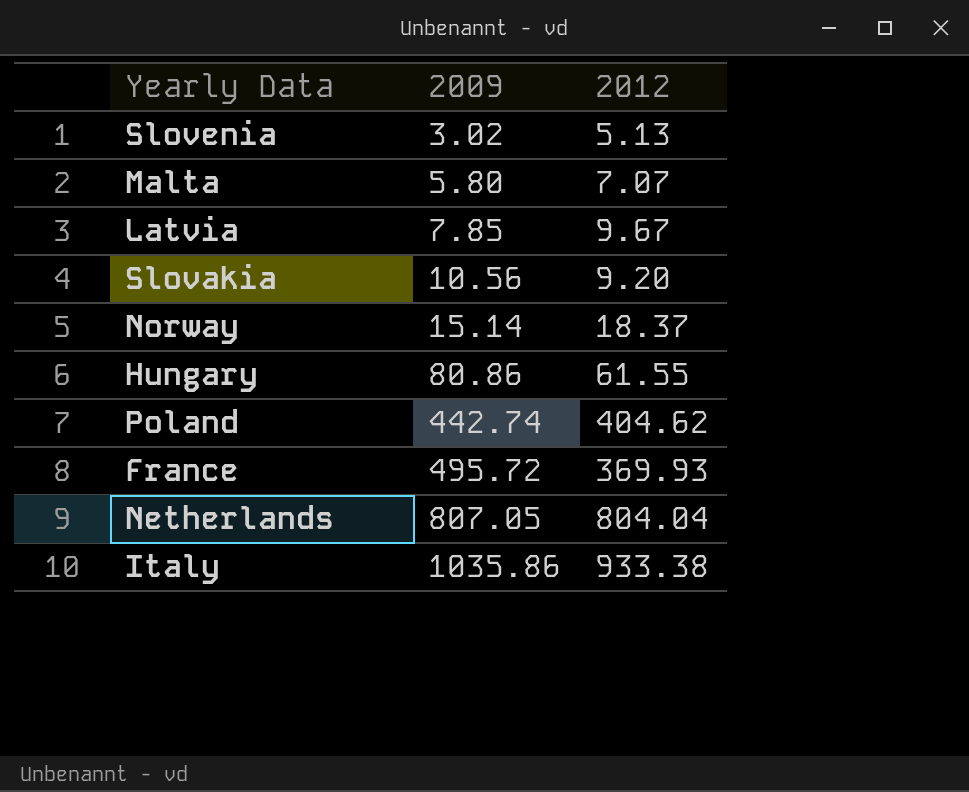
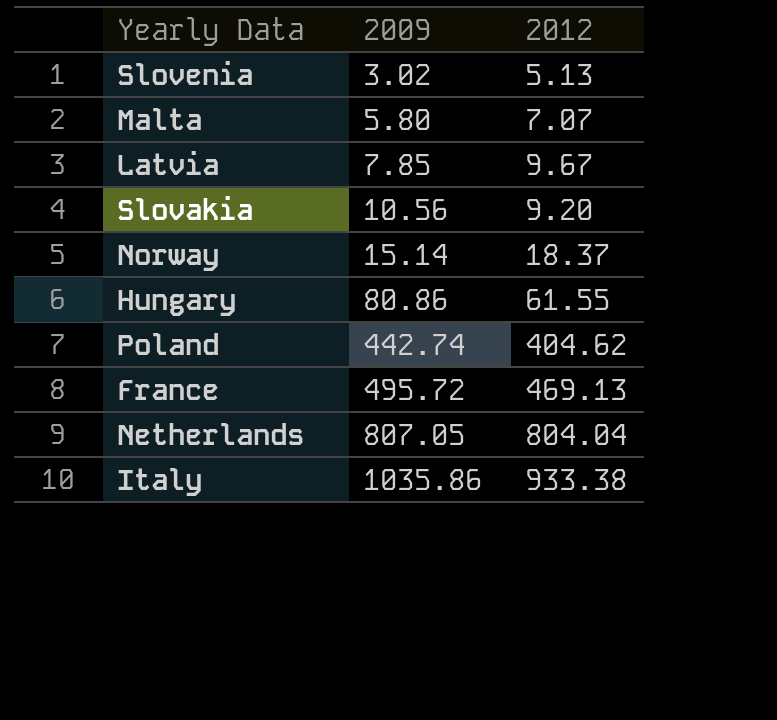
France | 2012: 369.93 -> 469.13

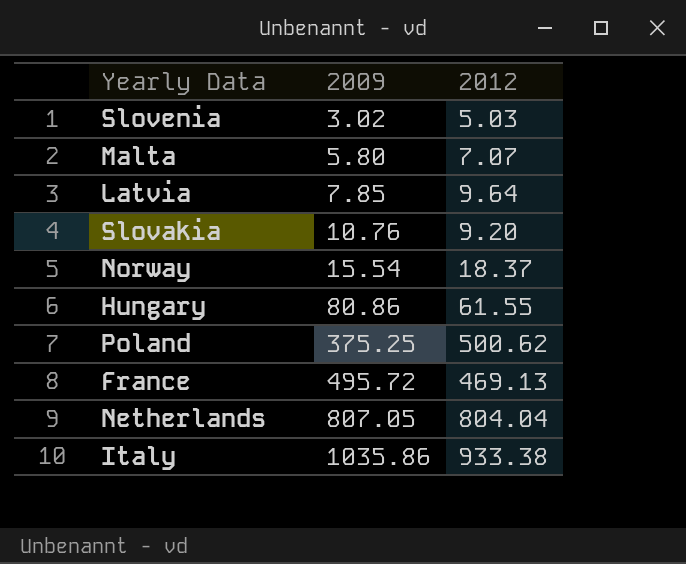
Slovenia | 2012: 5.13 -> 5.03
Latvia | 2012: 9.67 -> 9.64
Slovakia | 2009: 10.56 -> 10.76
Norway | 2009: 15.14 -> 15.54
Poland | 2009: 442.74 -> 375.25
Poland | 2012: 404.62 -> 500.62

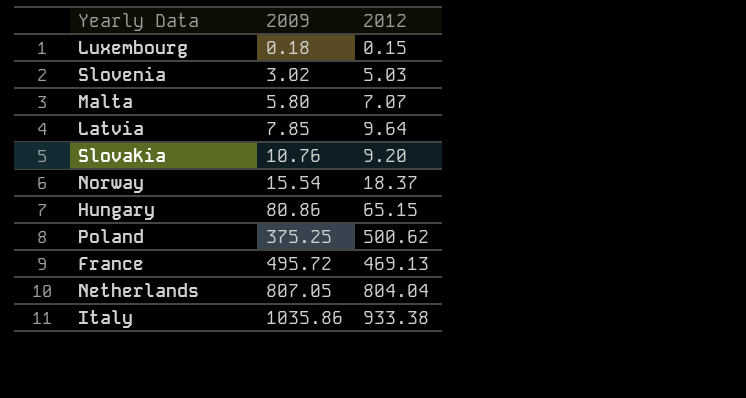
row Luxembourg: none -> 0.18 | 0.15
Hungary | 2012: 61.55 -> 65.15

